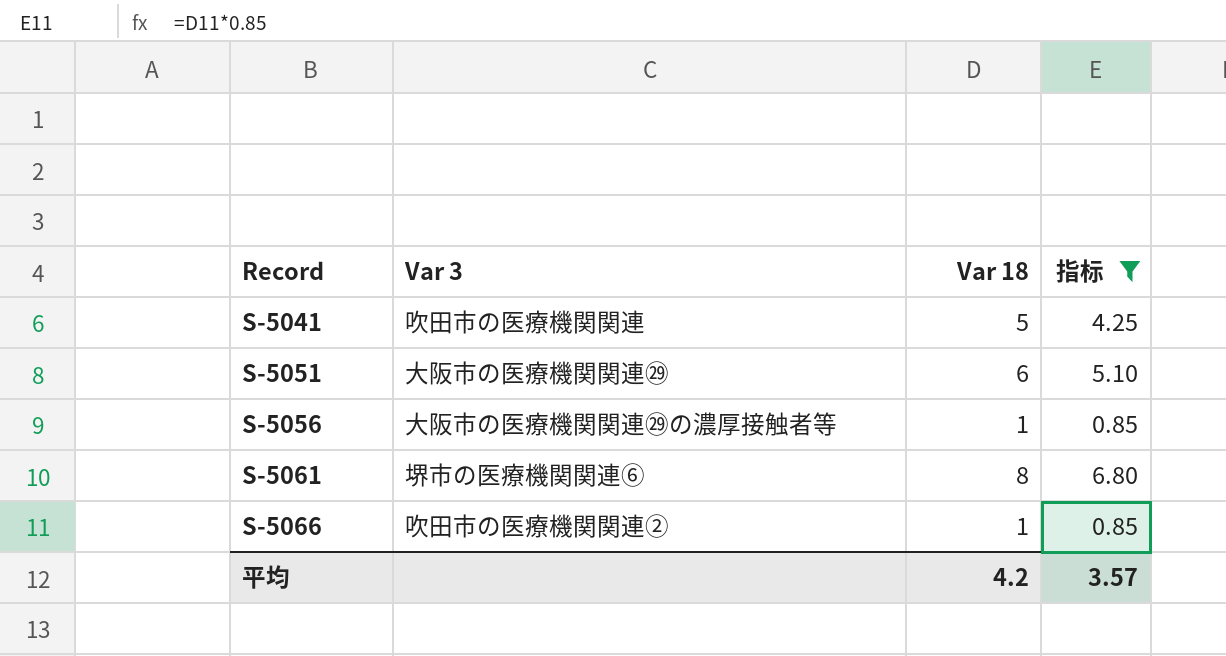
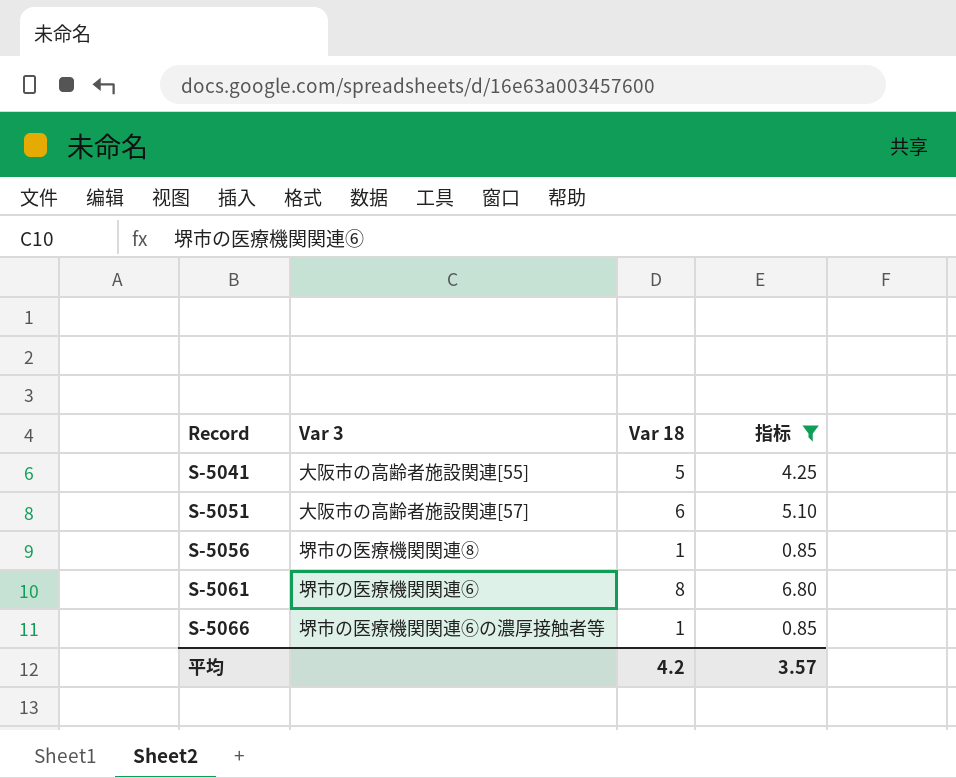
S-5041 | Var 3: 吹田市の医療機関関連 -> 大阪市の高齢者施設関連[55]
S-5051 | Var 3: 大阪市の医療機関関連㉙ -> 大阪市の高齢者施設関連[57]
S-5056 | Var 3: 大阪市の医療機関関連㉙の濃厚接触者等 -> 堺市の医療機関関連⑧
S-5066 | Var 3: 吹田市の医療機関関連② -> 堺市の医療機関関連⑥の濃厚接触者等

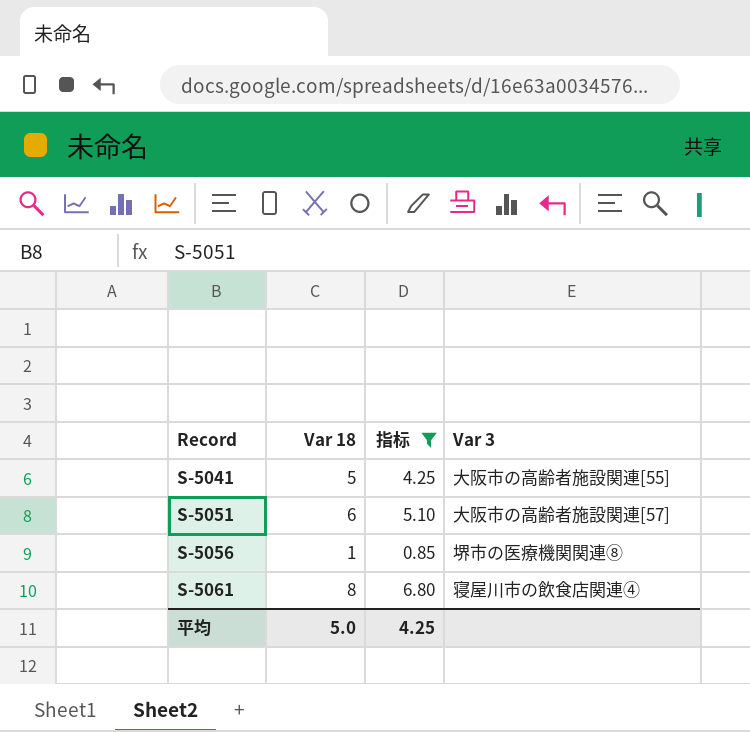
column Var 3 | position: 2 -> 4
row S-5066: 堺市の医療機関関連⑥の濃厚接触者等 | 1 | 0.85 -> none
S-5061 | Var 3: 堺市の医療機関関連⑥ -> 寝屋川市の飲食店関連④
平均 | Var 18: 4.2 -> 5.0
平均 | 指标: 3.57 -> 4.25

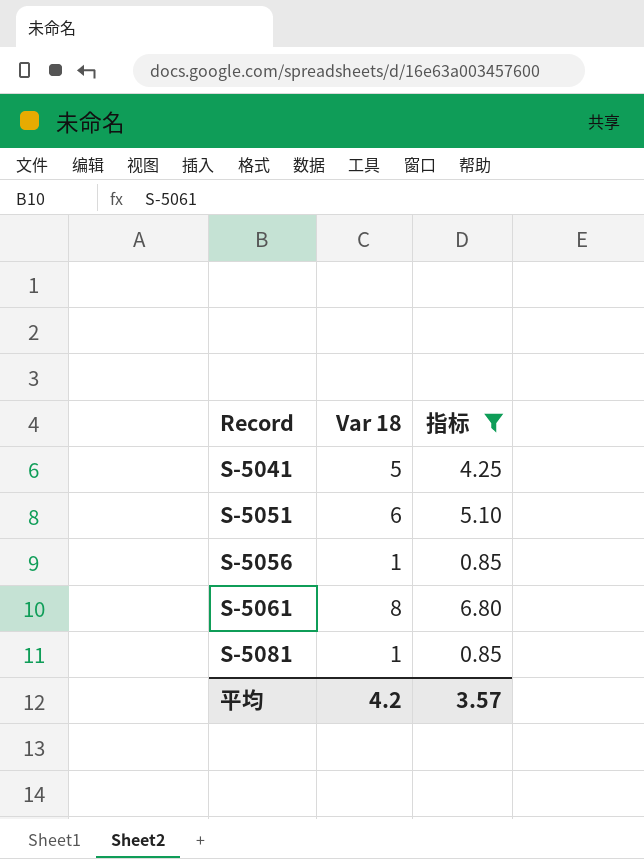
column Var 3 | position: 4 -> none
row S-5081: none -> 1 | 0.85
平均 | Var 18: 5.0 -> 4.2
平均 | 指标: 4.25 -> 3.57

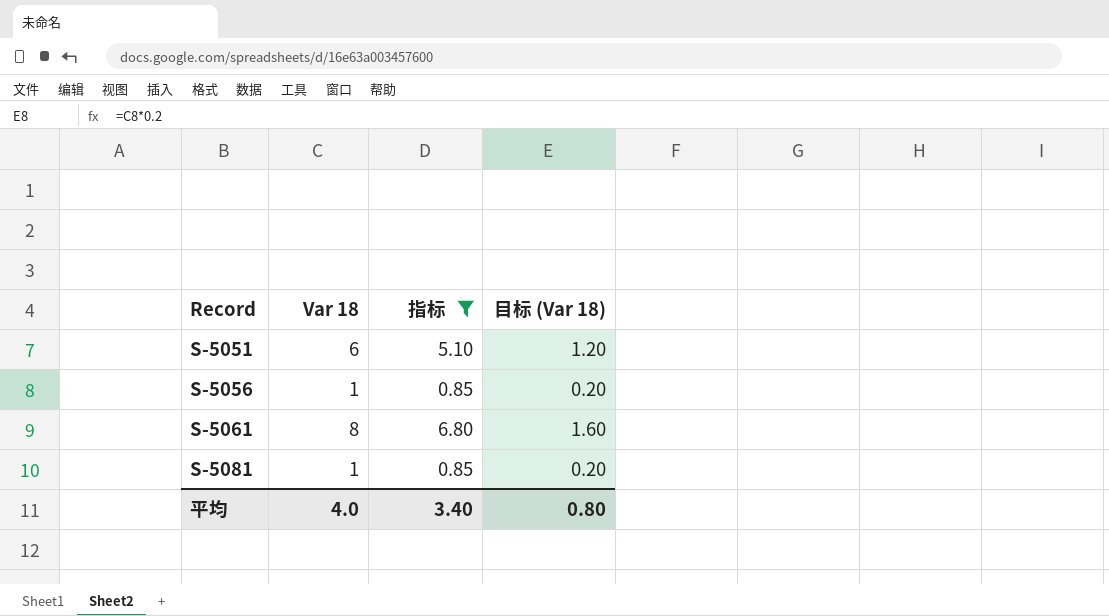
column 目标 (Var 18) | formula: none -> [Var 18] * 0.2
row S-5041: 5 | 4.25 -> none
平均 | Var 18: 4.2 -> 4.0
平均 | 指标: 3.57 -> 3.40

